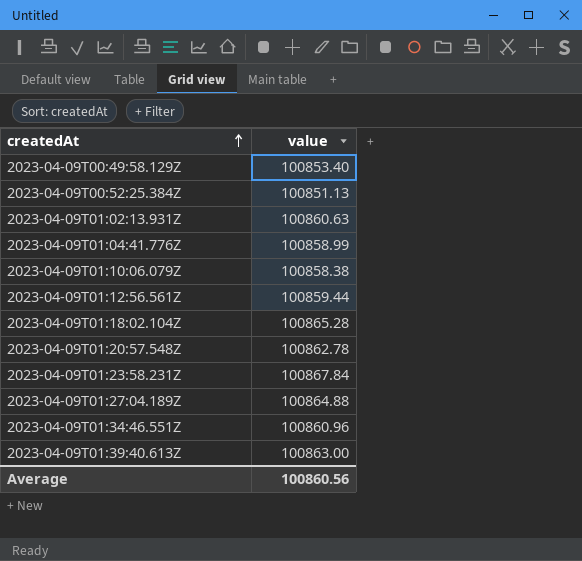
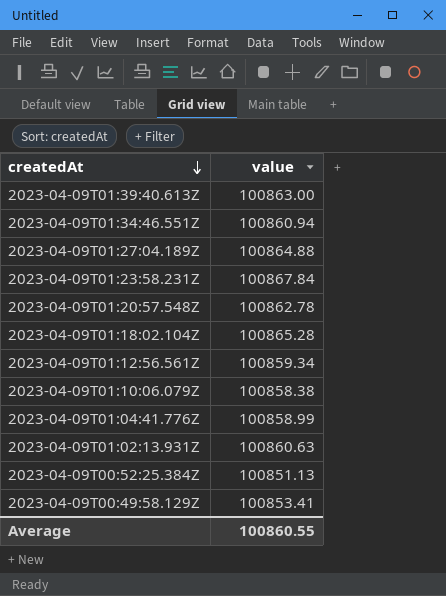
row order: createdAt ascending -> createdAt descending
2023-04-09T01:34:46.551Z | value: 100860.96 -> 100860.94
2023-04-09T01:12:56.561Z | value: 100859.44 -> 100859.34
2023-04-09T00:49:58.129Z | value: 100853.40 -> 100853.41
Average | value: 100860.56 -> 100860.55

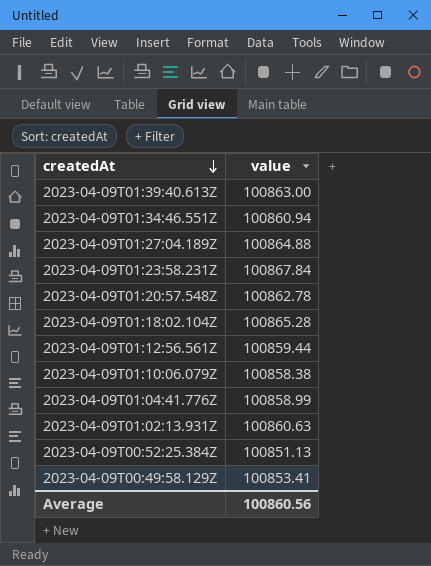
2023-04-09T01:12:56.561Z | value: 100859.34 -> 100859.44
Average | value: 100860.55 -> 100860.56

